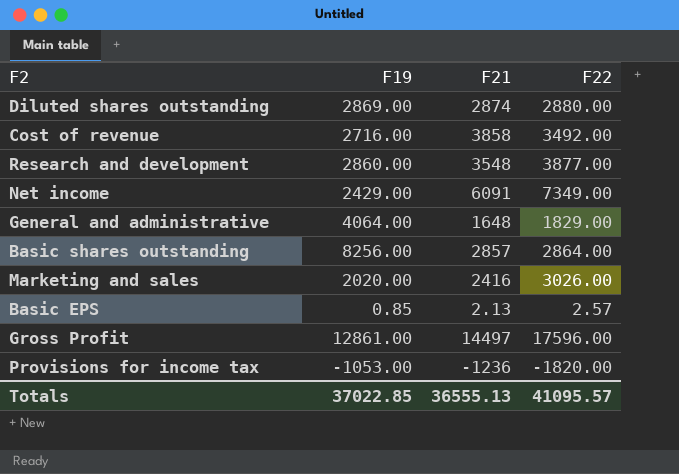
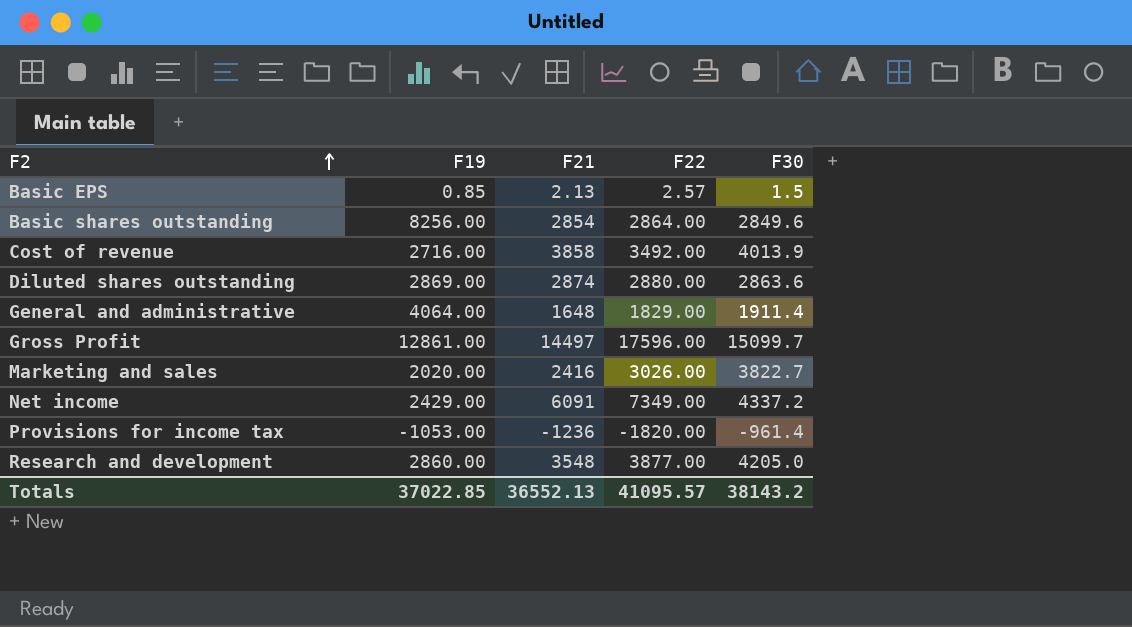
row order: none -> F2 ascending
column F30 | position: none -> 5
Basic shares outstanding | F21: 2857 -> 2854
Totals | F21: 36555.13 -> 36552.13

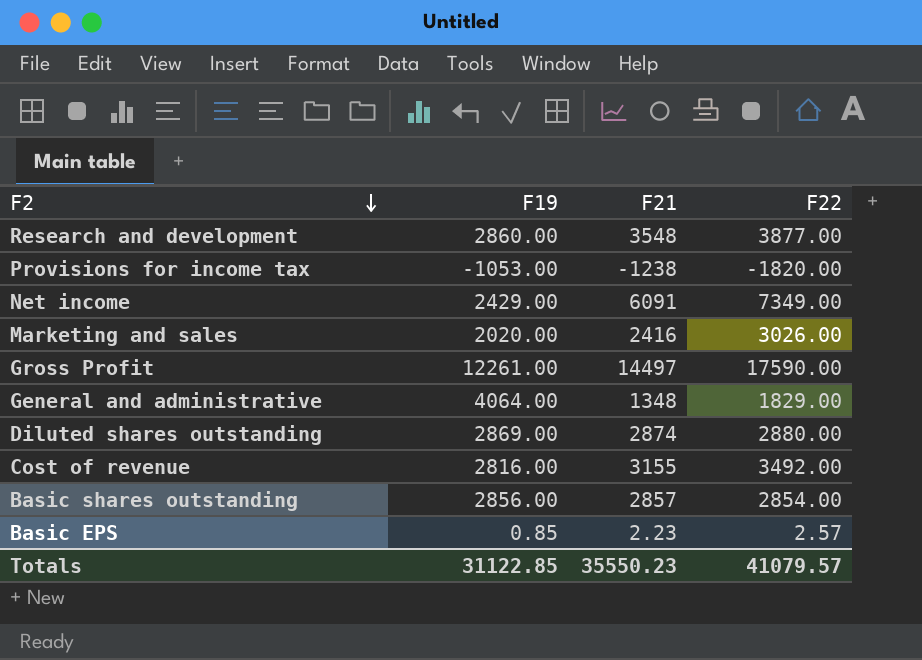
row order: F2 ascending -> F2 descending
column F30 | position: 5 -> none
Provisions for income tax | F21: -1236 -> -1238
Gross Profit | F19: 12861.00 -> 12261.00
Gross Profit | F22: 17596.00 -> 17590.00
General and administrative | F21: 1648 -> 1348
Cost of revenue | F19: 2716.00 -> 2816.00
Cost of revenue | F21: 3858 -> 3155
Basic shares outstanding | F19: 8256.00 -> 2856.00
Basic shares outstanding | F21: 2854 -> 2857
Basic shares outstanding | F22: 2864.00 -> 2854.00
Basic EPS | F21: 2.13 -> 2.23
Totals | F19: 37022.85 -> 31122.85
Totals | F21: 36552.13 -> 35550.23
Totals | F22: 41095.57 -> 41079.57

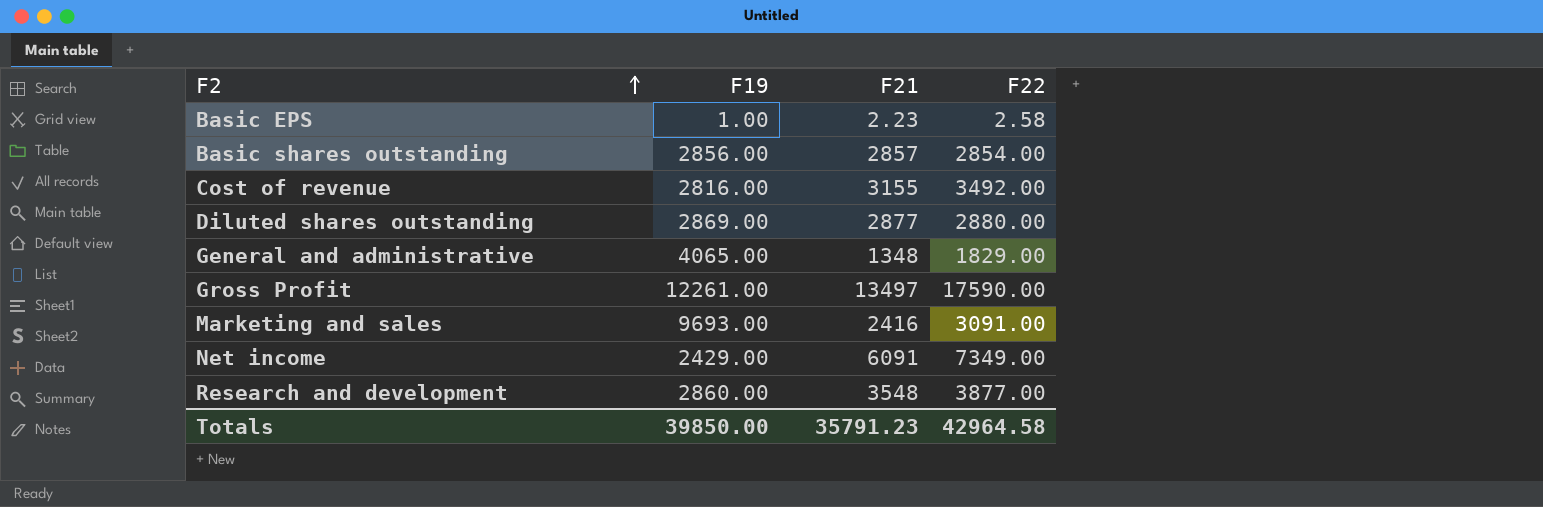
row order: F2 descending -> F2 ascending
row Provisions for income tax: -1053.00 | -1238 | -1820.00 -> none
Basic EPS | F19: 0.85 -> 1.00
Basic EPS | F22: 2.57 -> 2.58
Diluted shares outstanding | F21: 2874 -> 2877
General and administrative | F19: 4064.00 -> 4065.00
Gross Profit | F21: 14497 -> 13497
Marketing and sales | F19: 2020.00 -> 9693.00
Marketing and sales | F22: 3026.00 -> 3091.00
Totals | F19: 31122.85 -> 39850.00
Totals | F21: 35550.23 -> 35791.23
Totals | F22: 41079.57 -> 42964.58

